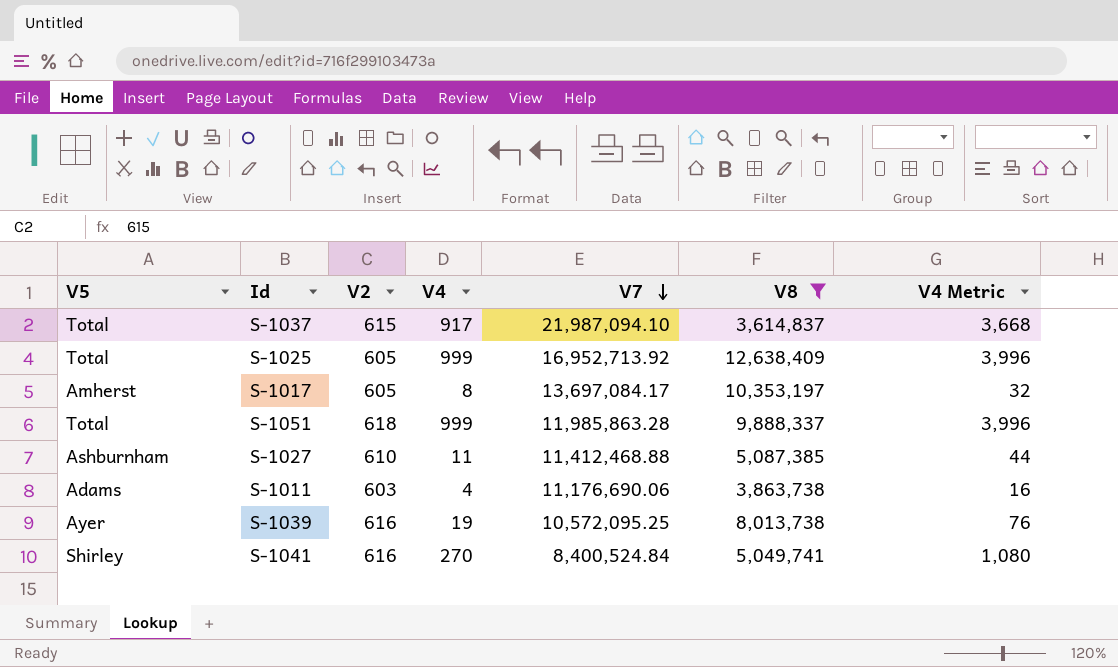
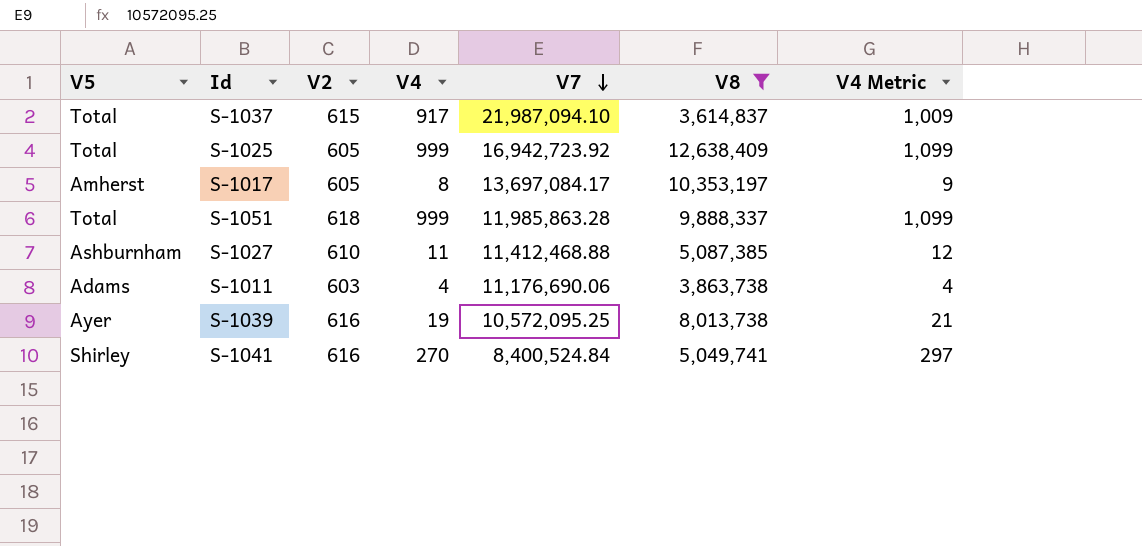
column V4 Metric | formula: [V4] * 4 -> [V4] * 1.1
S-1025 | V7: 16,952,713.92 -> 16,942,723.92

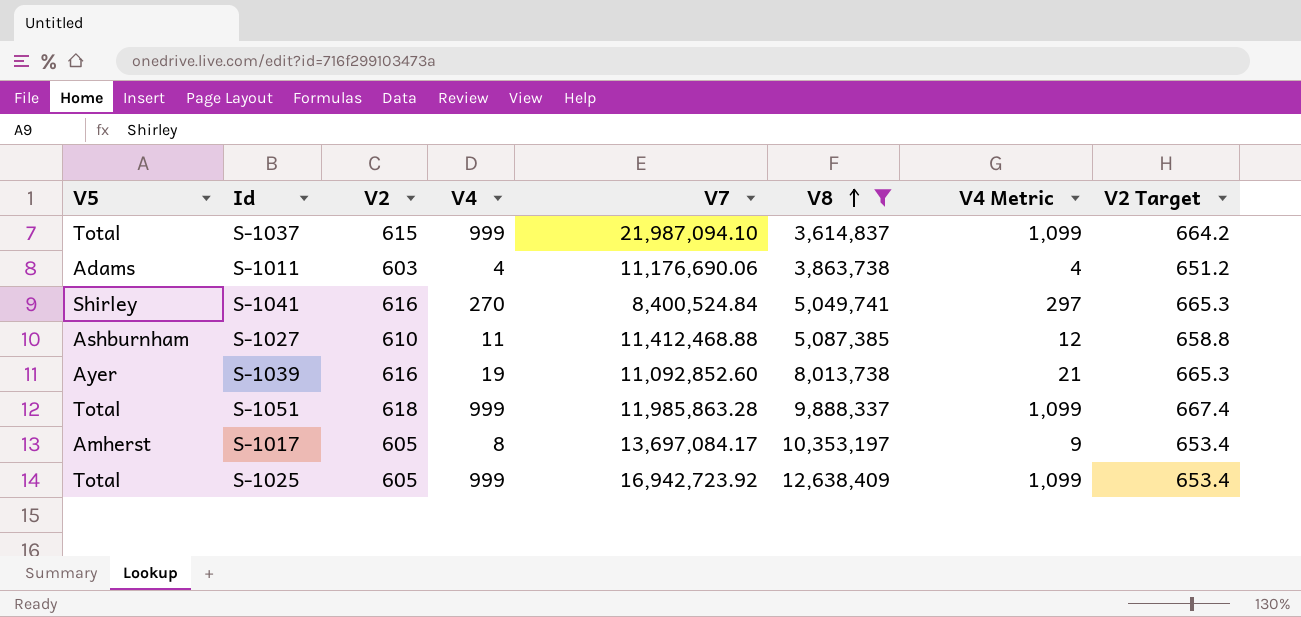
row order: V7 descending -> V8 ascending
column V2 Target | formula: none -> [V2] * 1.08
S-1037 | V4: 917 -> 999
S-1037 | V4 Metric: 1,009 -> 1,099
S-1039 | V7: 10,572,095.25 -> 11,092,852.60

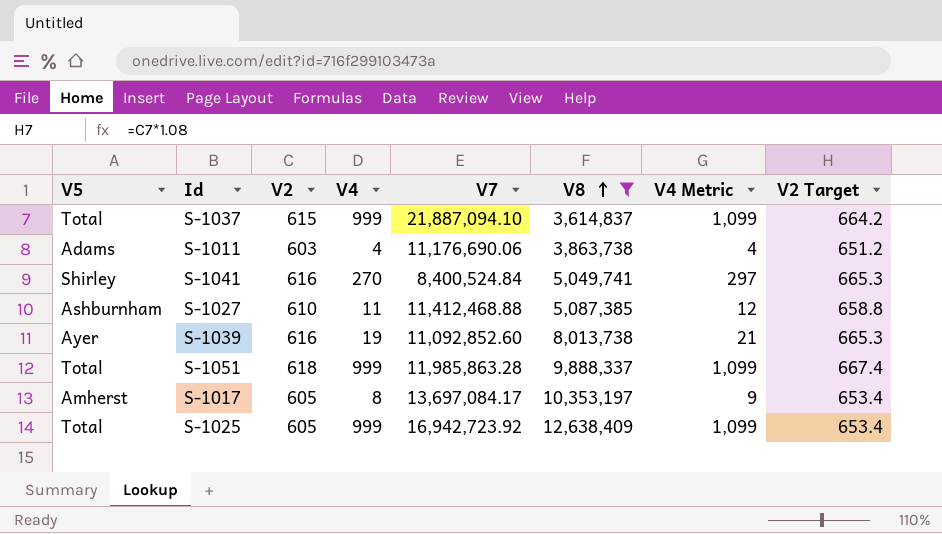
S-1037 | V7: 21,987,094.10 -> 21,887,094.10

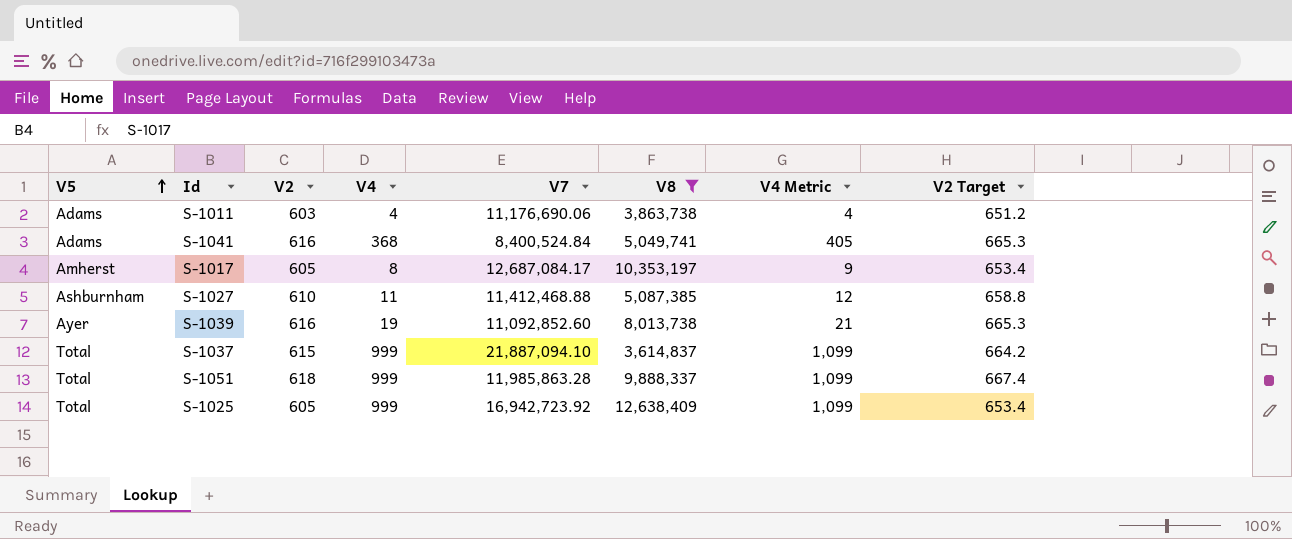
row order: V8 ascending -> V5 ascending
S-1041 | V5: Shirley -> Adams
S-1041 | V4: 270 -> 368
S-1041 | V4 Metric: 297 -> 405
S-1017 | V7: 13,697,084.17 -> 12,687,084.17

